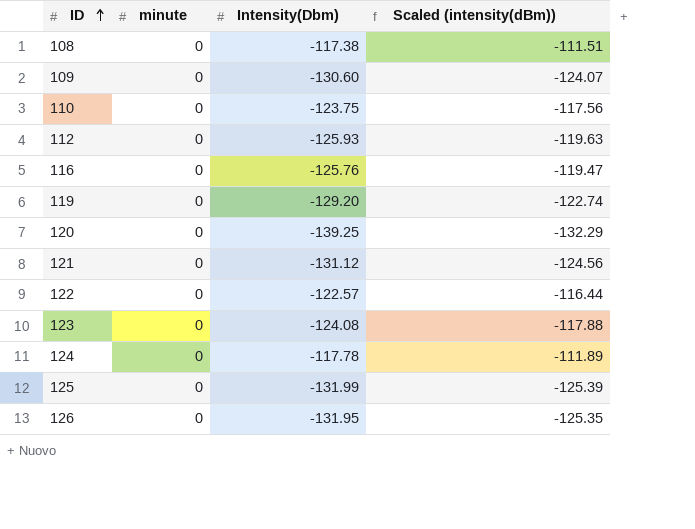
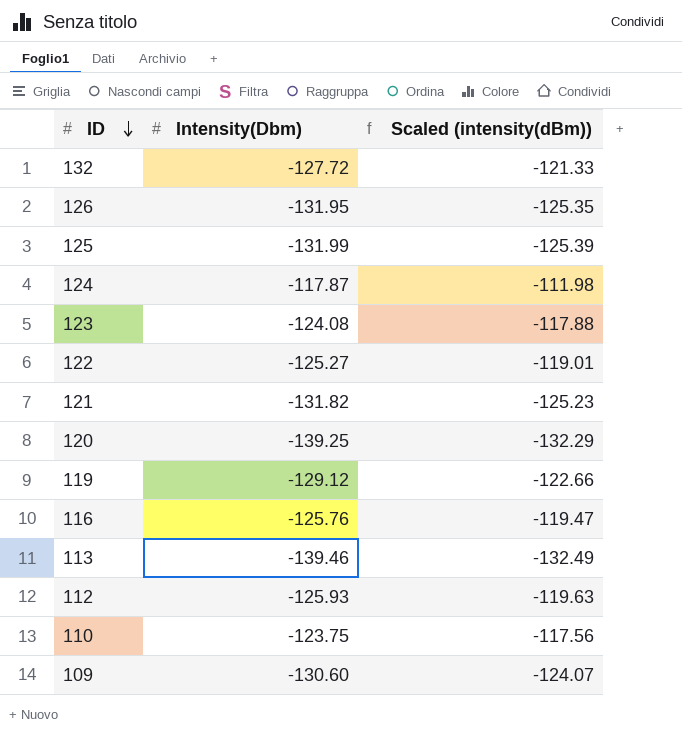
row order: ID ascending -> ID descending
column minute | position: 2 -> none
row 108: 0 | -117.38 | -111.51 -> none
row 132: none -> -127.72 | -121.33
124 | Intensity(Dbm): -117.78 -> -117.87
124 | Scaled (intensity(dBm)): -111.89 -> -111.98
122 | Intensity(Dbm): -122.57 -> -125.27
122 | Scaled (intensity(dBm)): -116.44 -> -119.01
121 | Intensity(Dbm): -131.12 -> -131.82
121 | Scaled (intensity(dBm)): -124.56 -> -125.23
119 | Intensity(Dbm): -129.20 -> -129.12
119 | Scaled (intensity(dBm)): -122.74 -> -122.66
row 113: none -> -139.46 | -132.49

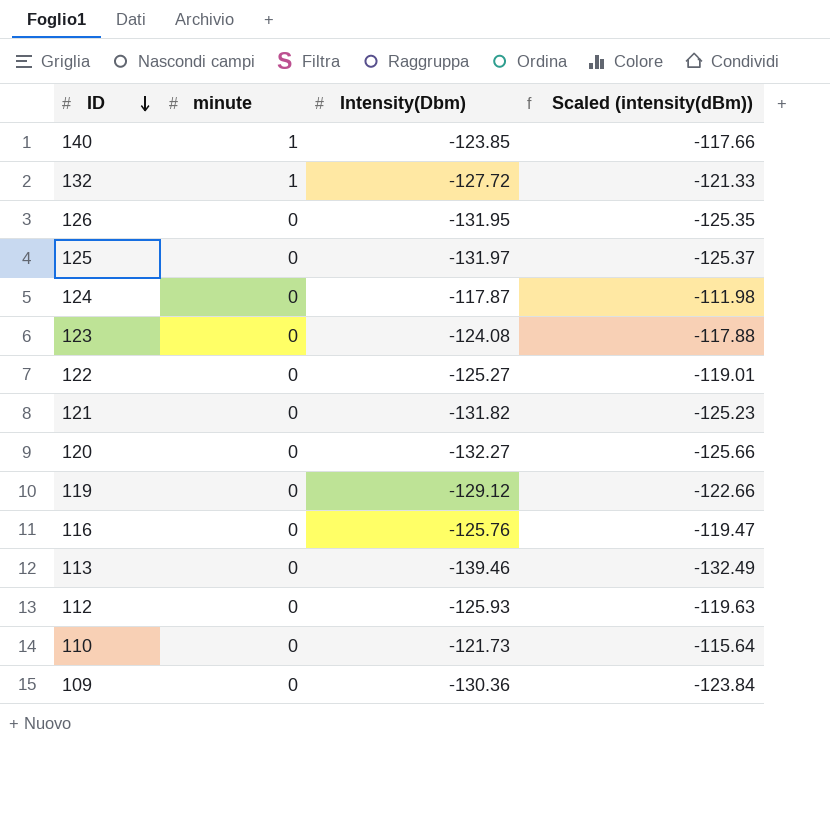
column minute | position: none -> 2
row 140: none -> 1 | -123.85 | -117.66
125 | Intensity(Dbm): -131.99 -> -131.97
125 | Scaled (intensity(dBm)): -125.39 -> -125.37
120 | Intensity(Dbm): -139.25 -> -132.27
120 | Scaled (intensity(dBm)): -132.29 -> -125.66
110 | Intensity(Dbm): -123.75 -> -121.73
110 | Scaled (intensity(dBm)): -117.56 -> -115.64
109 | Intensity(Dbm): -130.60 -> -130.36
109 | Scaled (intensity(dBm)): -124.07 -> -123.84

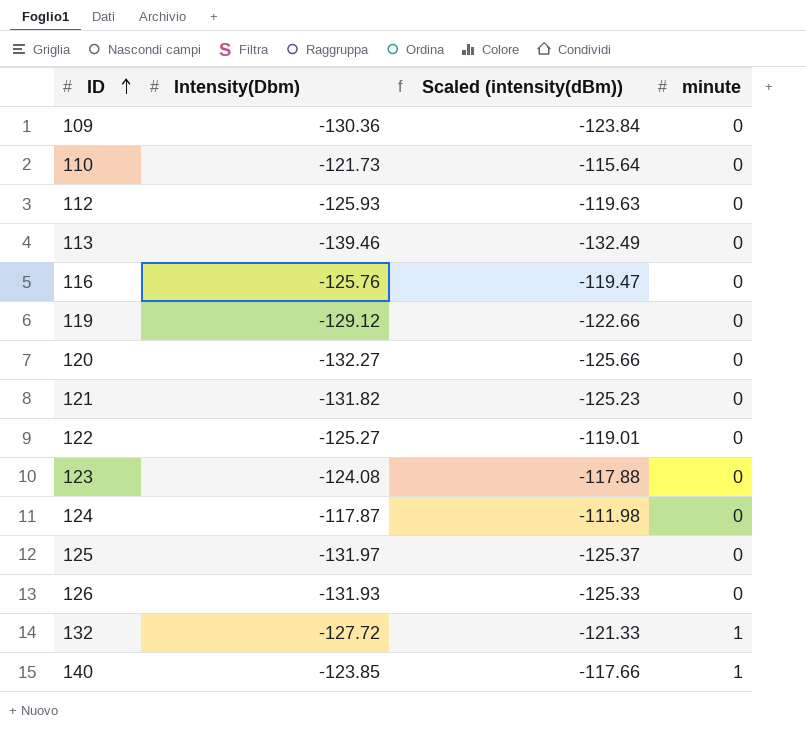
row order: ID descending -> ID ascending
column minute | position: 2 -> 4
126 | Intensity(Dbm): -131.95 -> -131.93
126 | Scaled (intensity(dBm)): -125.35 -> -125.33

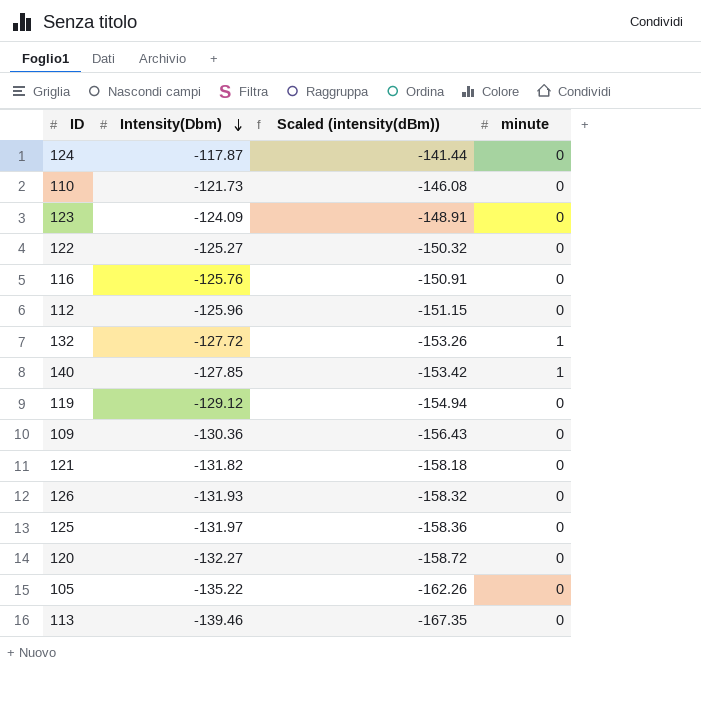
row order: ID ascending -> Intensity(Dbm) descending
column Scaled (intensity(dBm)) | formula: [Intensity(Dbm)] * 0.95 -> [Intensity(Dbm)] * 1.2
123 | Intensity(Dbm): -124.08 -> -124.09
112 | Intensity(Dbm): -125.93 -> -125.96
140 | Intensity(Dbm): -123.85 -> -127.85
row 105: none -> -135.22 | -162.26 | 0

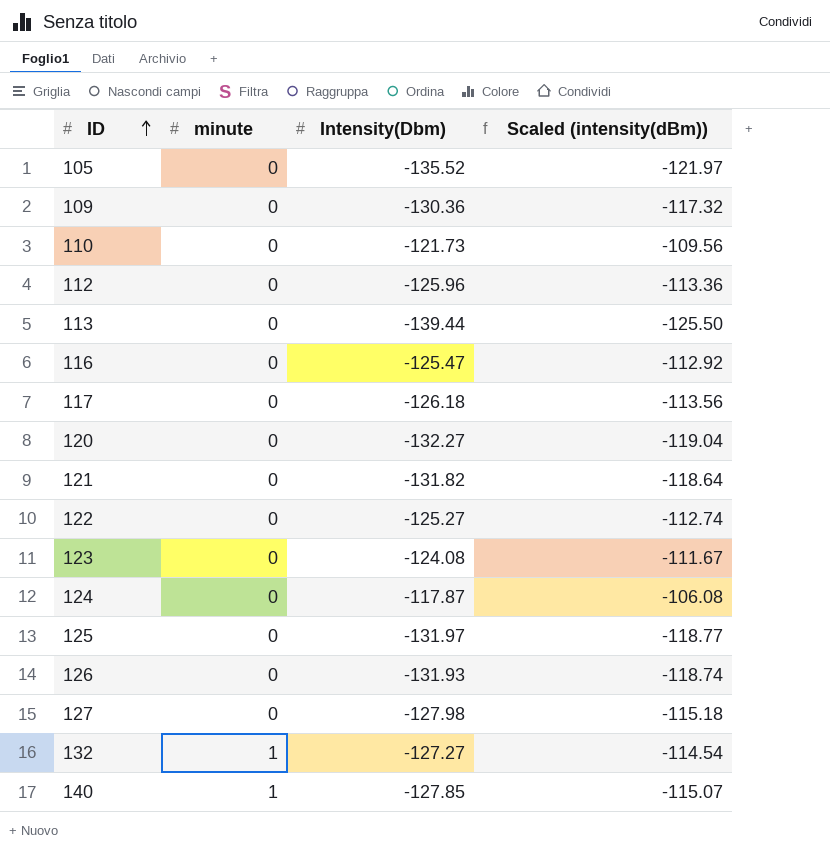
row order: Intensity(Dbm) descending -> ID ascending
column minute | position: 4 -> 2
column Scaled (intensity(dBm)) | formula: [Intensity(Dbm)] * 1.2 -> [Intensity(Dbm)] * 0.9
row 119: -129.12 | -154.94 | 0 -> none
105 | Intensity(Dbm): -135.22 -> -135.52
113 | Intensity(Dbm): -139.46 -> -139.44
116 | Intensity(Dbm): -125.76 -> -125.47
row 117: none -> 0 | -126.18 | -113.56
123 | Intensity(Dbm): -124.09 -> -124.08
row 127: none -> 0 | -127.98 | -115.18
132 | Intensity(Dbm): -127.72 -> -127.27

